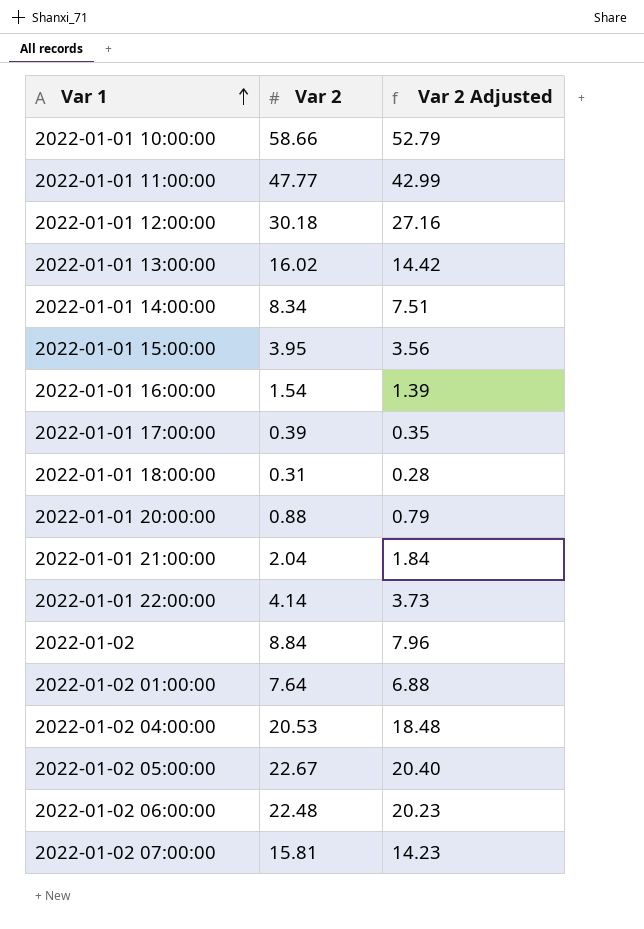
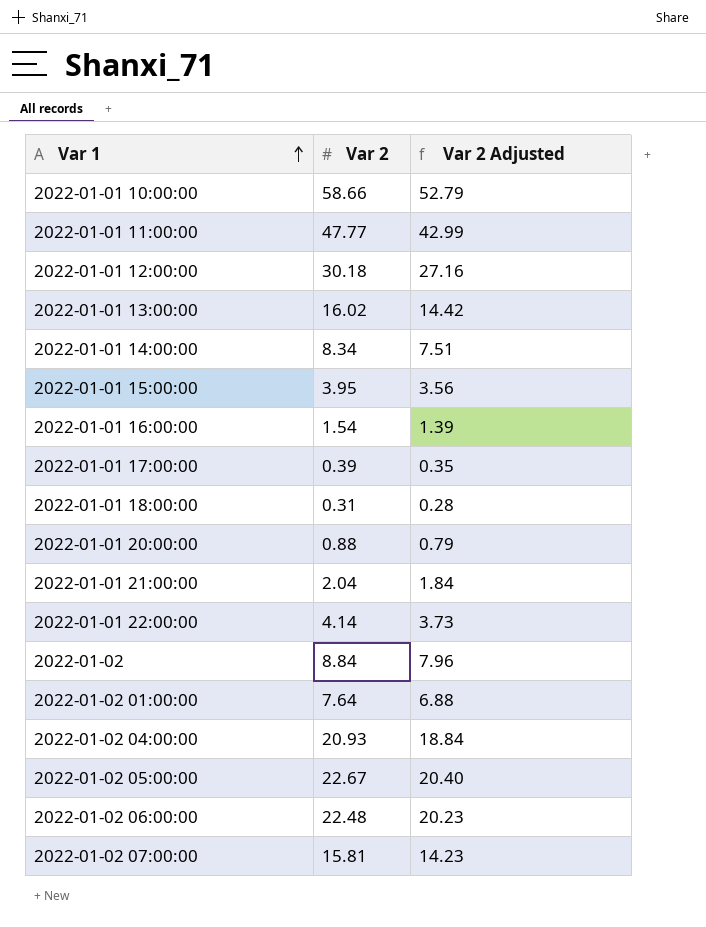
2022-01-02 04:00:00 | Var 2: 20.53 -> 20.93
2022-01-02 04:00:00 | Var 2 Adjusted: 18.48 -> 18.84

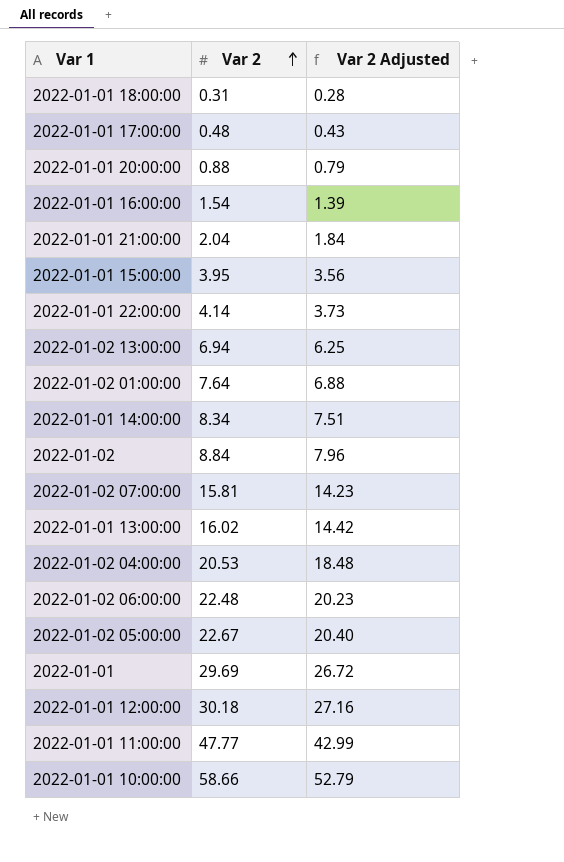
row order: Var 1 ascending -> Var 2 ascending
2022-01-01 17:00:00 | Var 2: 0.39 -> 0.48
2022-01-01 17:00:00 | Var 2 Adjusted: 0.35 -> 0.43
row 2022-01-02 13:00:00: none -> 6.94 | 6.25
2022-01-02 04:00:00 | Var 2: 20.93 -> 20.53
2022-01-02 04:00:00 | Var 2 Adjusted: 18.84 -> 18.48
row 2022-01-01: none -> 29.69 | 26.72

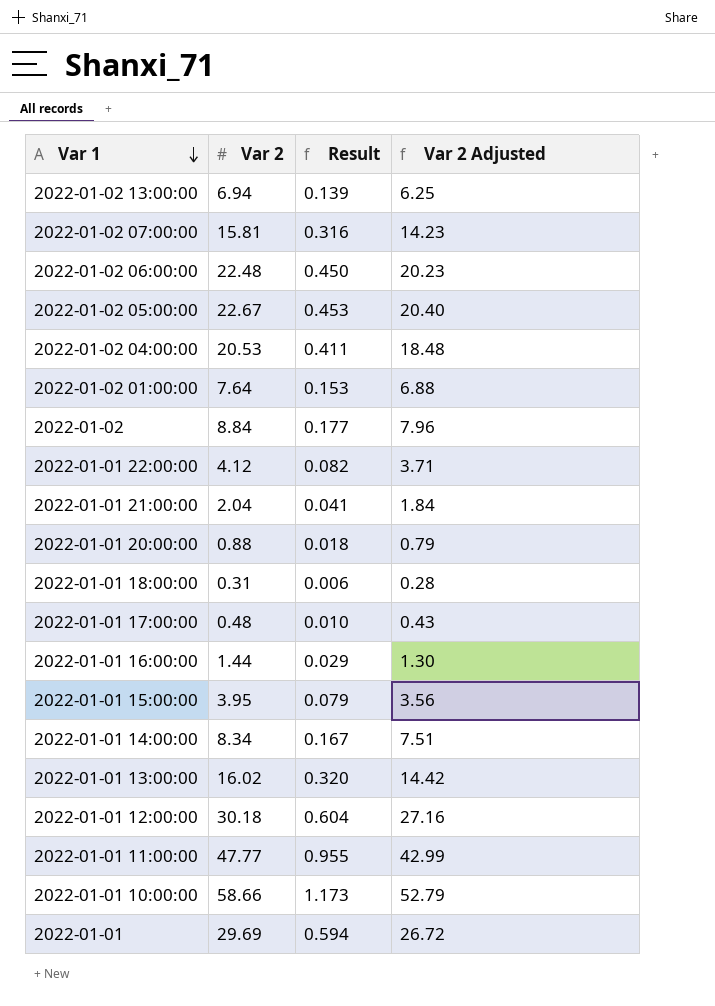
row order: Var 2 ascending -> Var 1 descending
column Result | formula: none -> [Var 2] * 0.02
2022-01-01 22:00:00 | Var 2: 4.14 -> 4.12
2022-01-01 22:00:00 | Var 2 Adjusted: 3.73 -> 3.71
2022-01-01 16:00:00 | Var 2: 1.54 -> 1.44
2022-01-01 16:00:00 | Var 2 Adjusted: 1.39 -> 1.30

